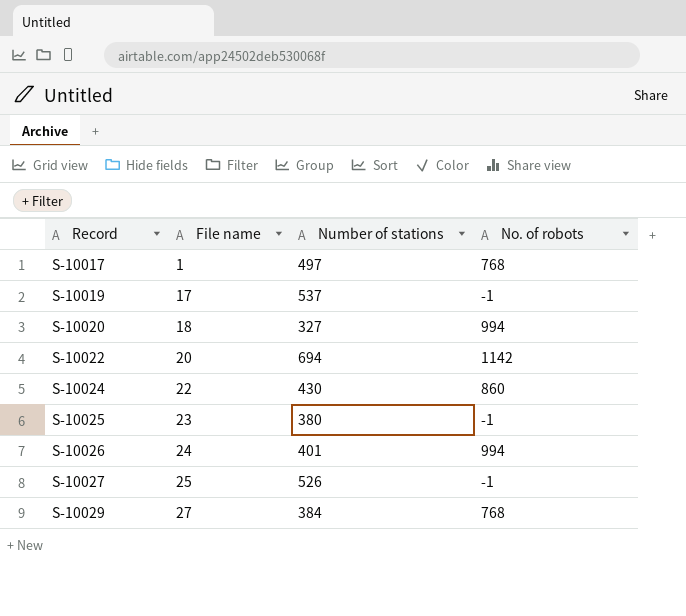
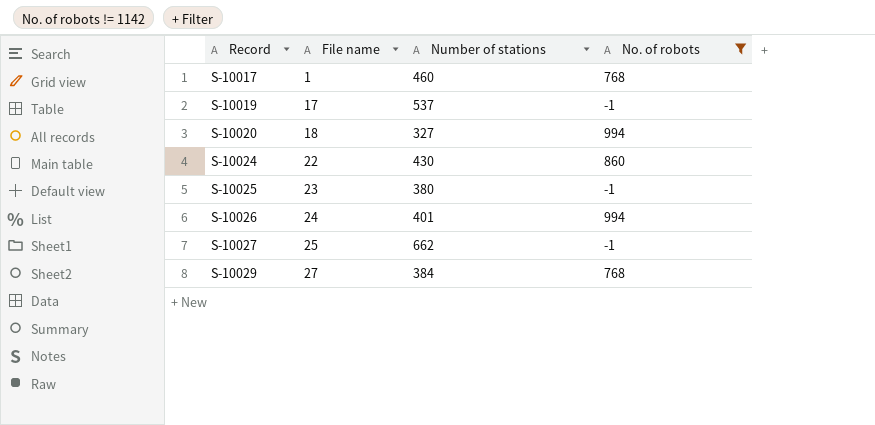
filter: none -> No. of robots != 1142
S-10017 | Number of stations: 497 -> 460
S-10027 | Number of stations: 526 -> 662

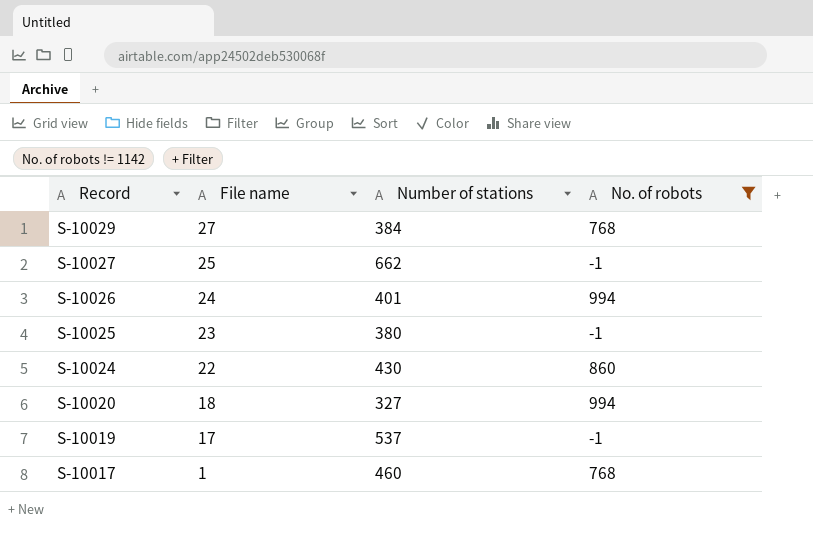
row order: Record ascending -> Record descending

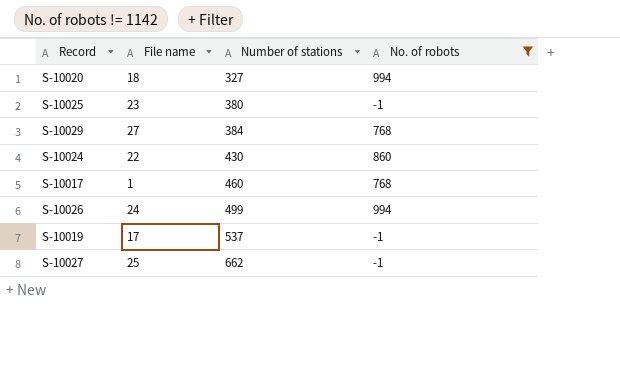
row order: Record descending -> Number of stations ascending
S-10026 | Number of stations: 401 -> 499

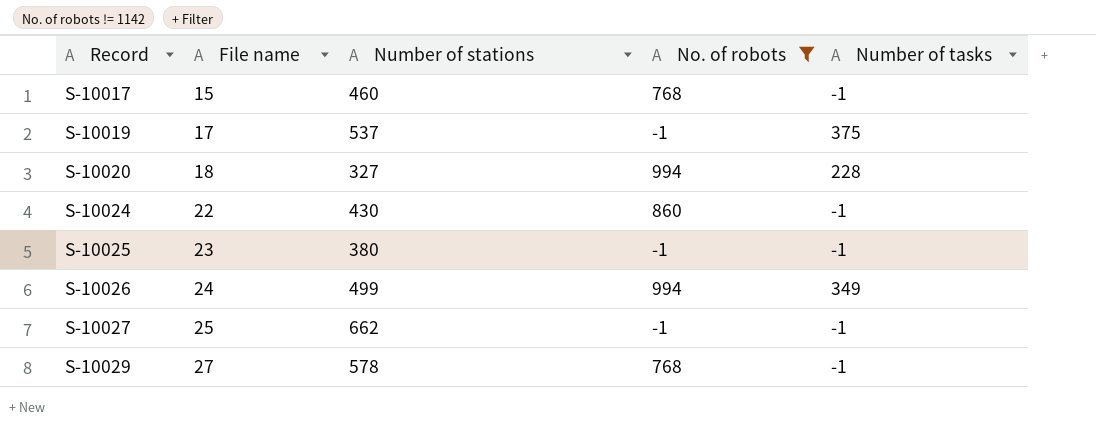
row order: Number of stations ascending -> Record ascending
column Number of tasks | position: none -> 5
S-10017 | File name: 1 -> 15
S-10029 | Number of stations: 384 -> 578

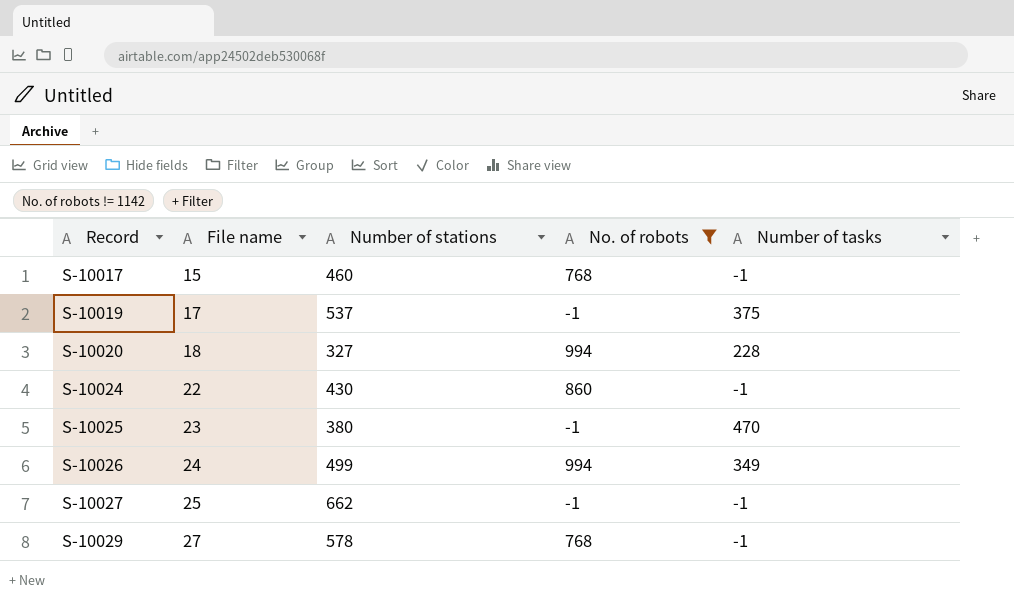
S-10025 | Number of tasks: -1 -> 470

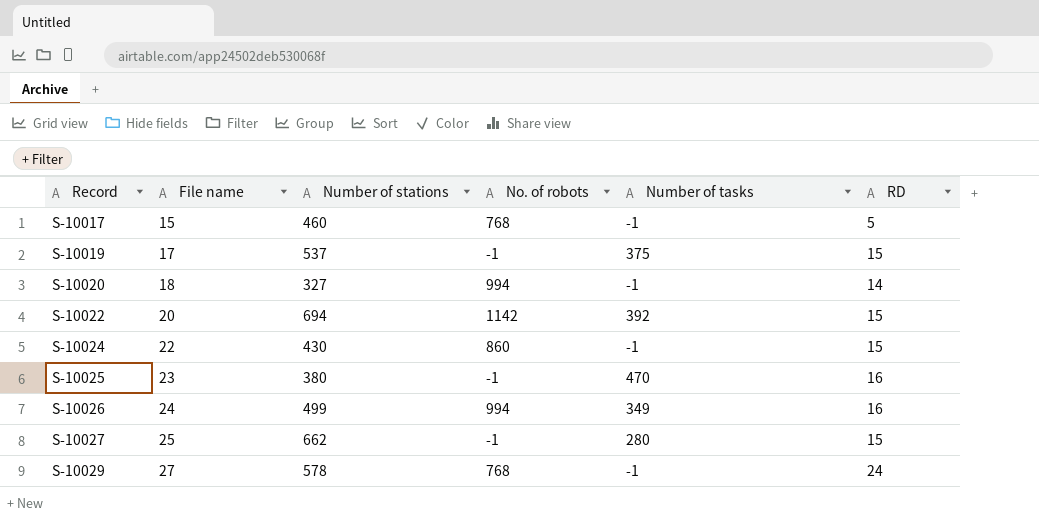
filter: No. of robots != 1142 -> none
column RD | position: none -> 6
S-10020 | Number of tasks: 228 -> -1
S-10027 | Number of tasks: -1 -> 280

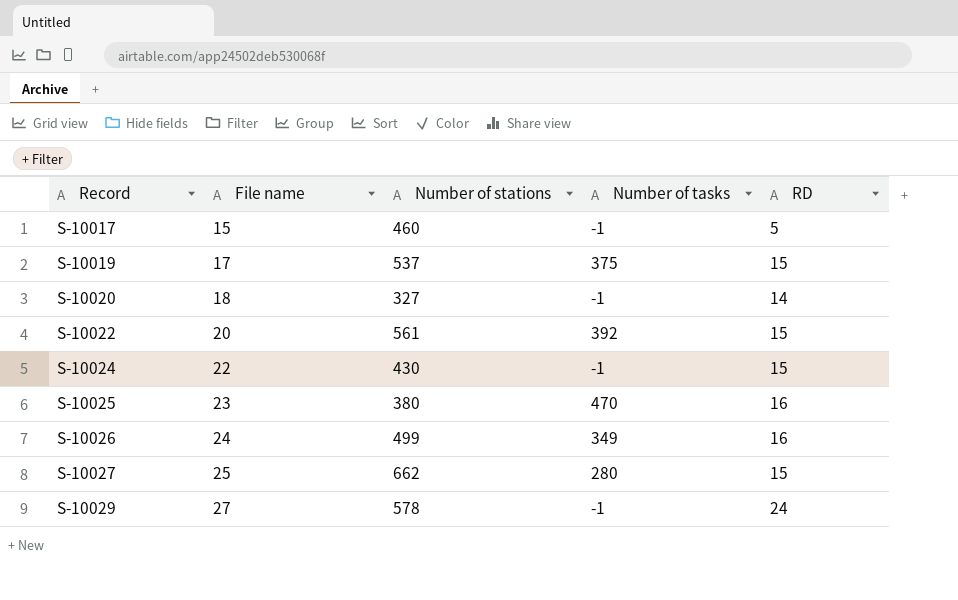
column No. of robots | position: 4 -> none
S-10022 | Number of stations: 694 -> 561

